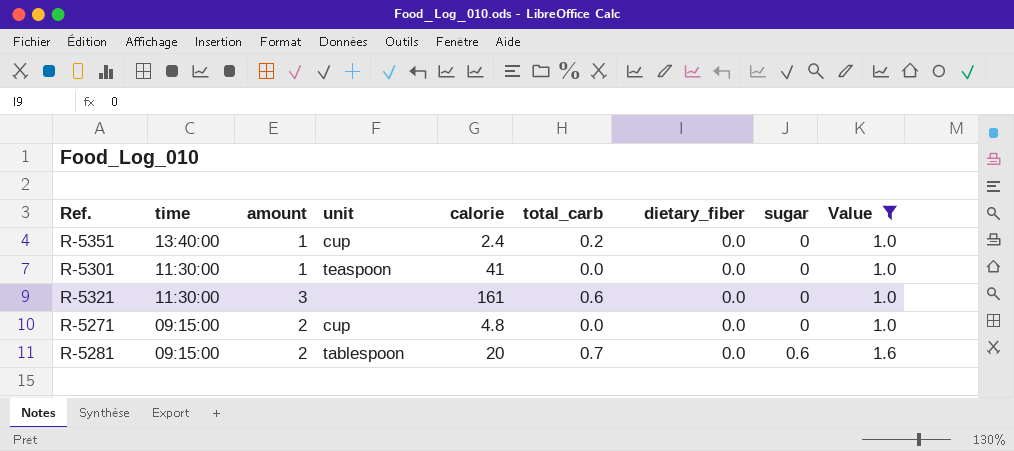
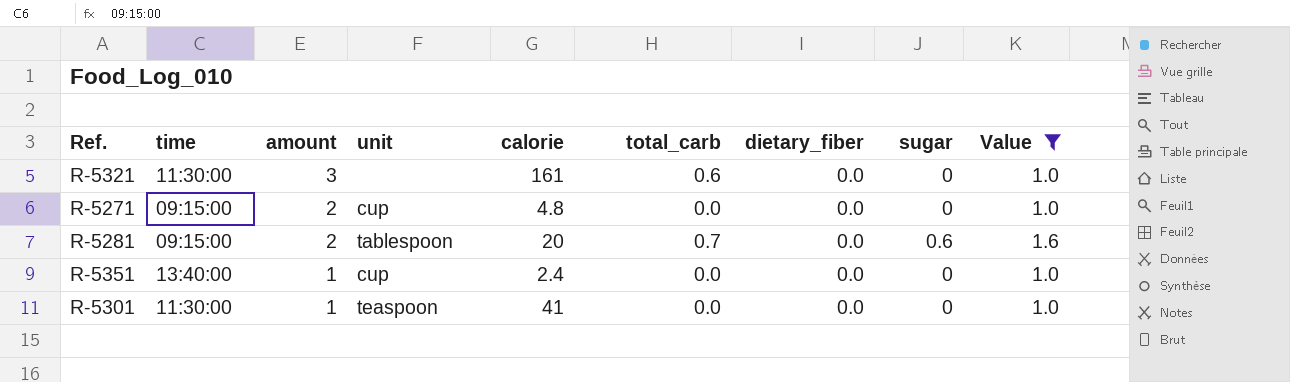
row order: time descending -> amount descending
R-5351 | total_carb: 0.2 -> 0.0

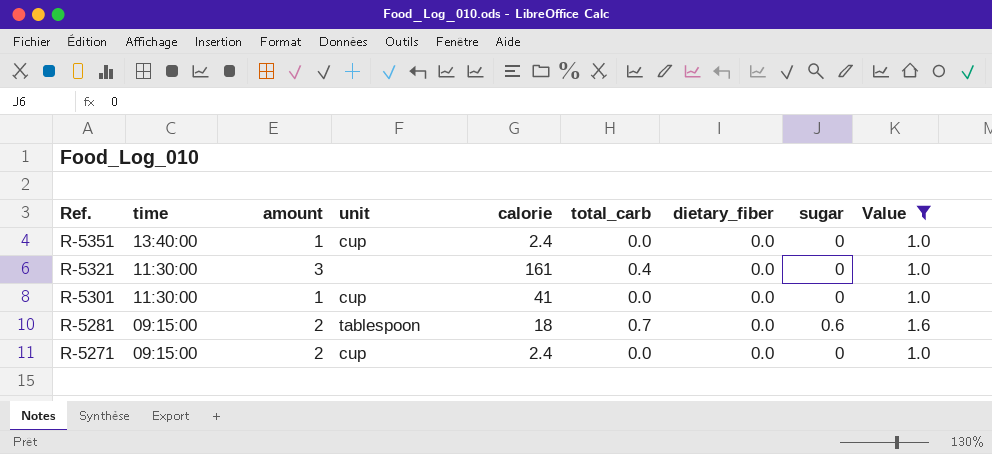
row order: amount descending -> Ref. descending
R-5321 | total_carb: 0.6 -> 0.4
R-5301 | unit: teaspoon -> cup
R-5281 | calorie: 20 -> 18
R-5271 | calorie: 4.8 -> 2.4

